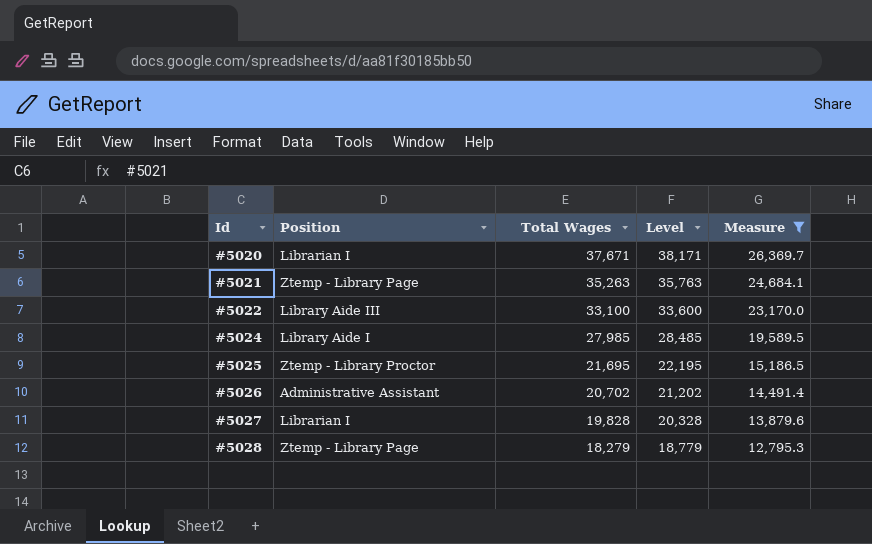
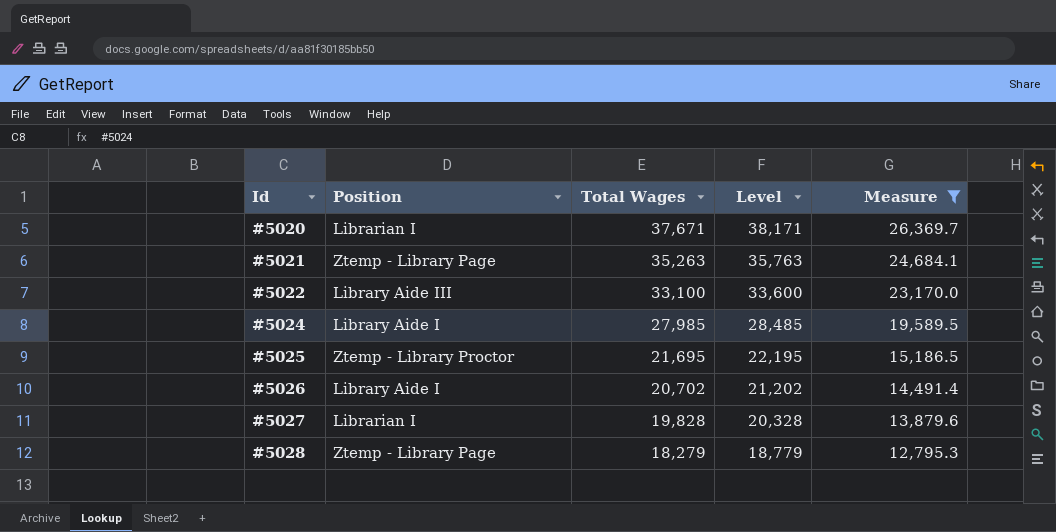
#5026 | Position: Administrative Assistant -> Library Aide I

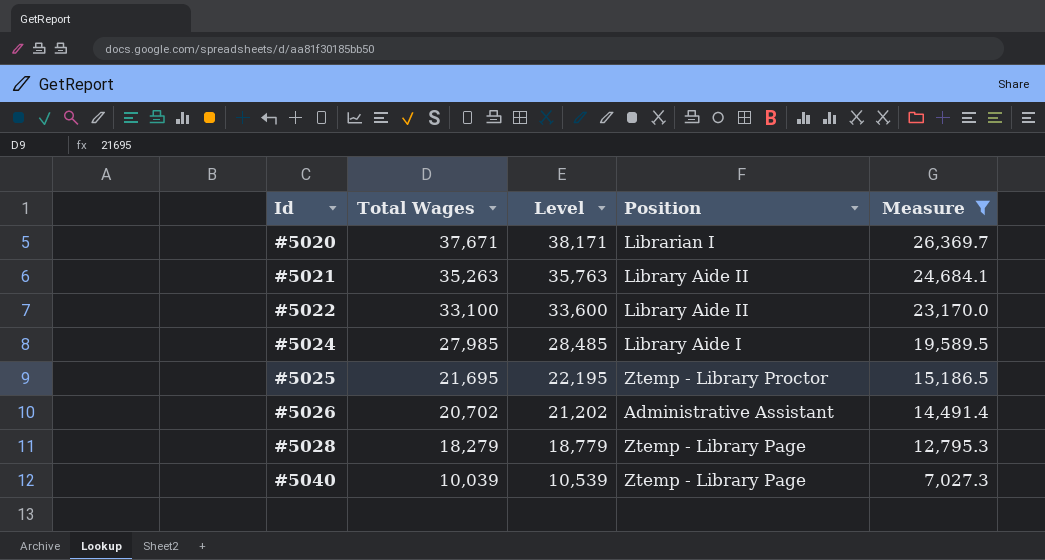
column Position | position: 2 -> 4
row #5027: Librarian I | 19,828 | 20,328 | 13,879.6 -> none
#5021 | Position: Ztemp - Library Page -> Library Aide II
#5022 | Position: Library Aide III -> Library Aide II
#5026 | Position: Library Aide I -> Administrative Assistant
row #5040: none -> 10,039 | 10,539 | Ztemp - Library Page | 7,027.3

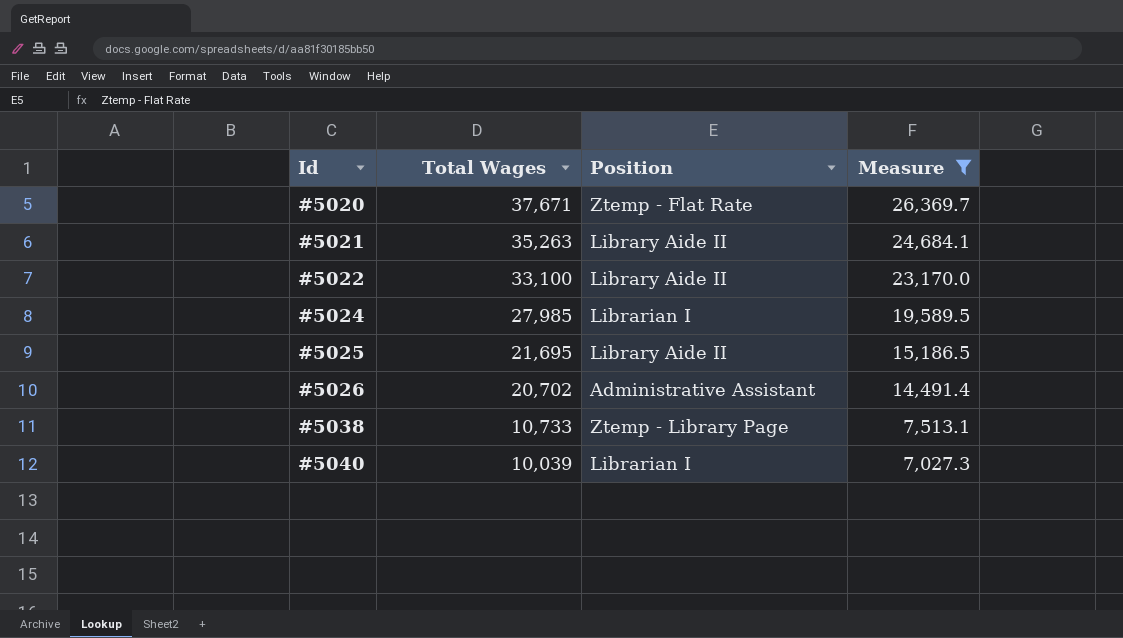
column Level | formula: [Total Wages] + 500 -> none
row #5028: 18,279 | 18,779 | Ztemp - Library Page | 12,795.3 -> none
#5020 | Position: Librarian I -> Ztemp - Flat Rate
#5024 | Position: Library Aide I -> Librarian I
#5025 | Position: Ztemp - Library Proctor -> Library Aide II
row #5038: none -> 10,733 | Ztemp - Library Page | 7,513.1
#5040 | Position: Ztemp - Library Page -> Librarian I

